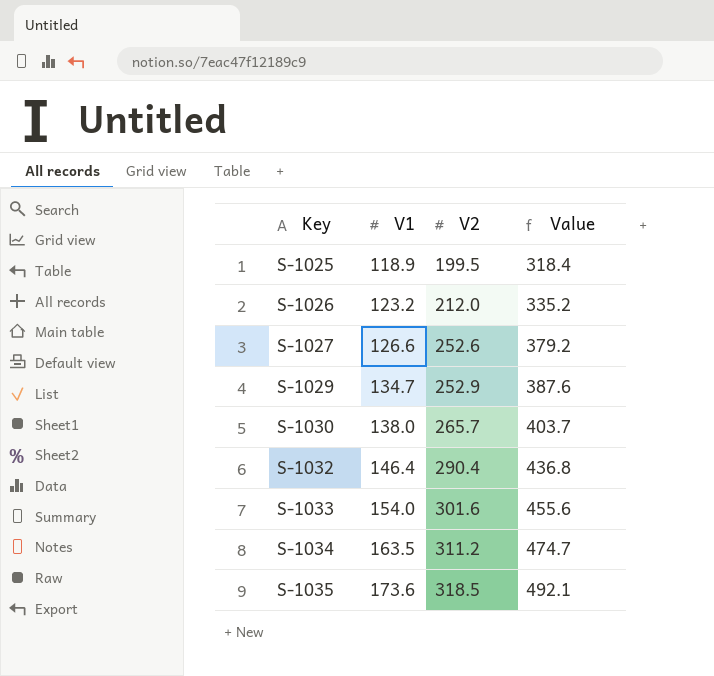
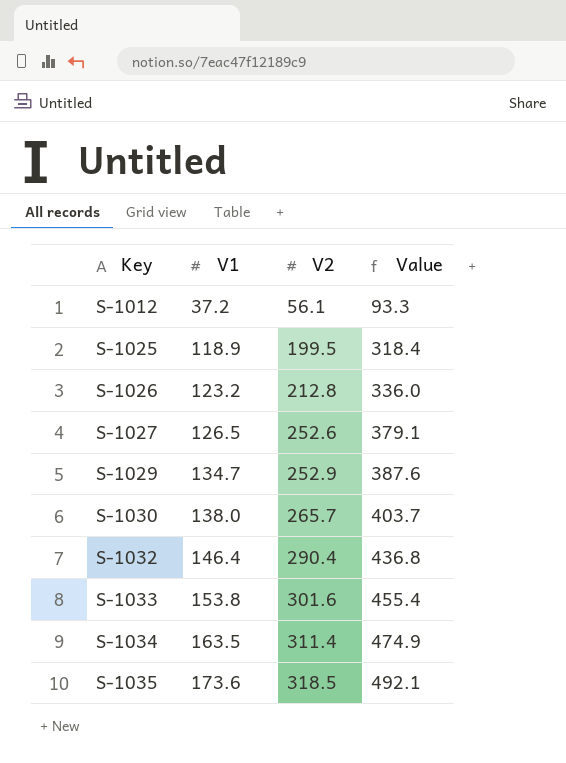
row S-1012: none -> 37.2 | 56.1 | 93.3
S-1026 | V2: 212.0 -> 212.8
S-1026 | Value: 335.2 -> 336.0
S-1027 | V1: 126.6 -> 126.5
S-1027 | Value: 379.2 -> 379.1
S-1033 | V1: 154.0 -> 153.8
S-1033 | Value: 455.6 -> 455.4
S-1034 | V2: 311.2 -> 311.4
S-1034 | Value: 474.7 -> 474.9

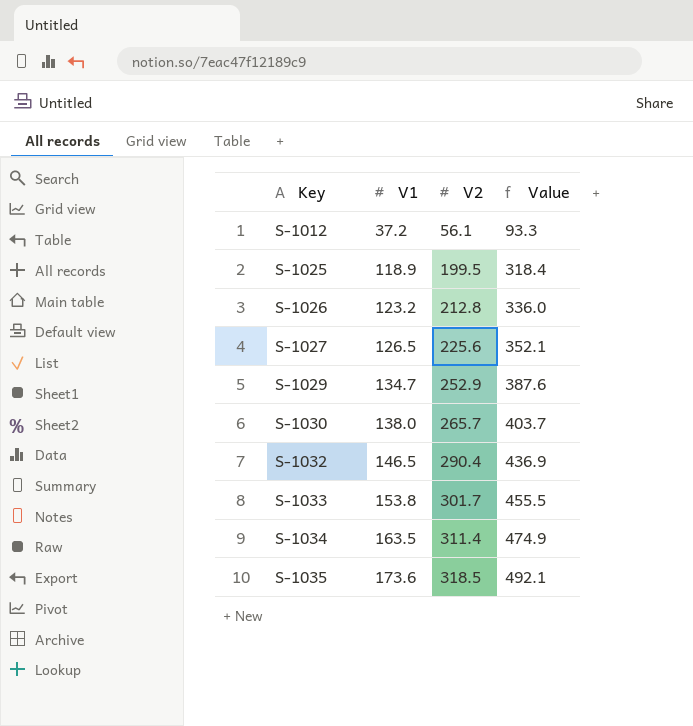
S-1027 | V2: 252.6 -> 225.6
S-1027 | Value: 379.1 -> 352.1
S-1032 | V1: 146.4 -> 146.5
S-1032 | Value: 436.8 -> 436.9
S-1033 | V2: 301.6 -> 301.7
S-1033 | Value: 455.4 -> 455.5

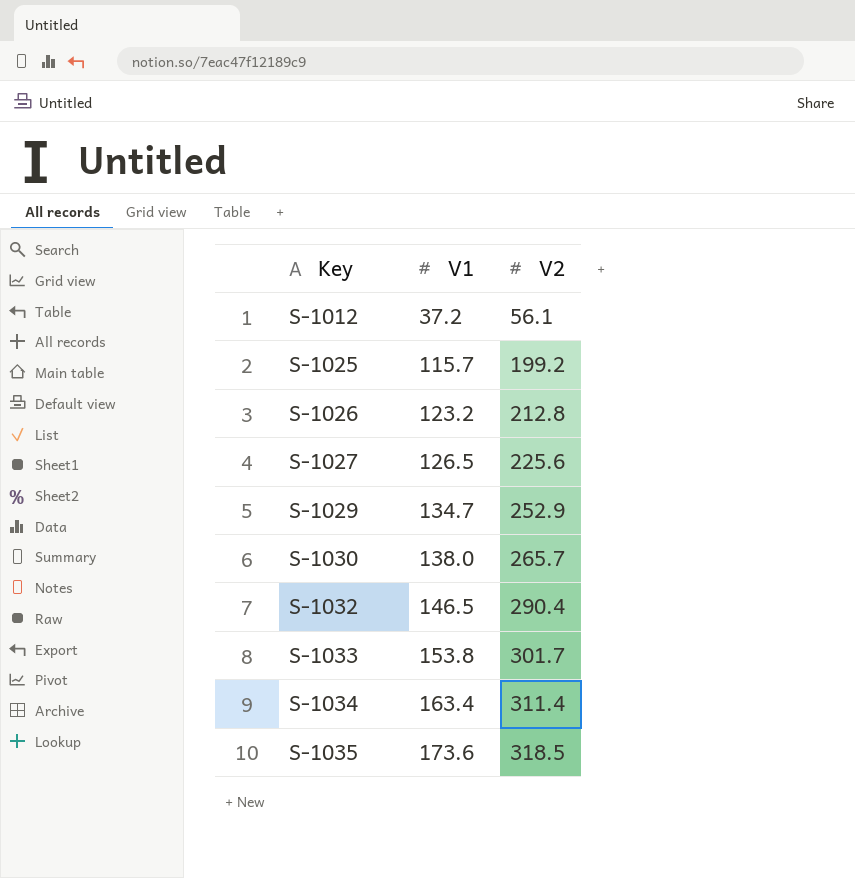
column Value | formula: [V1] + [V2] -> none
S-1025 | V1: 118.9 -> 115.7
S-1025 | V2: 199.5 -> 199.2
S-1034 | V1: 163.5 -> 163.4

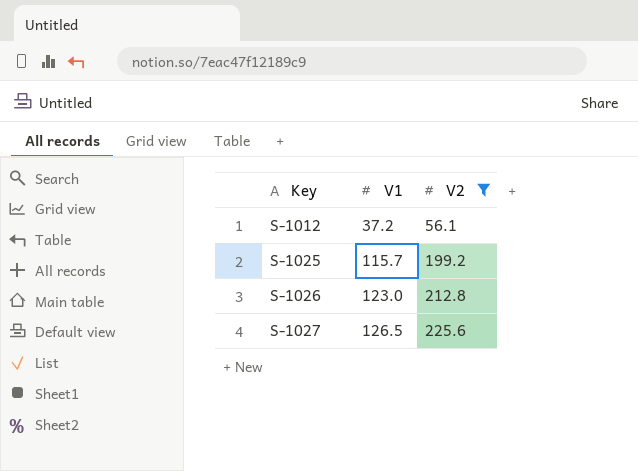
filter: none -> V2 <= 225.6
S-1026 | V1: 123.2 -> 123.0

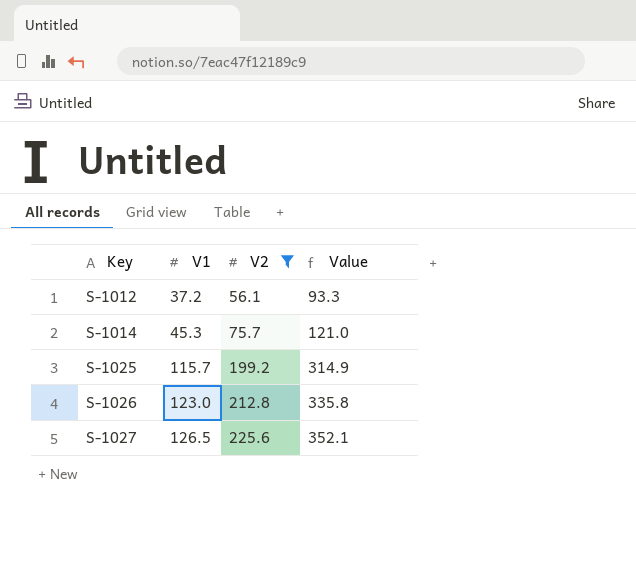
column Value | formula: none -> [V1] + [V2]
row S-1014: none -> 45.3 | 75.7 | 121.0

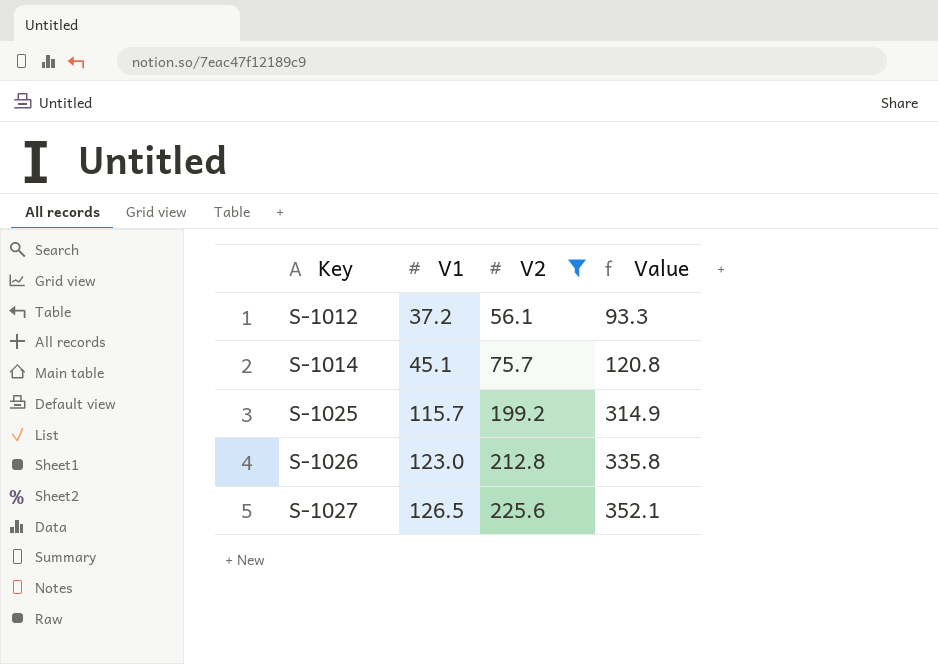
S-1014 | V1: 45.3 -> 45.1
S-1014 | Value: 121.0 -> 120.8

